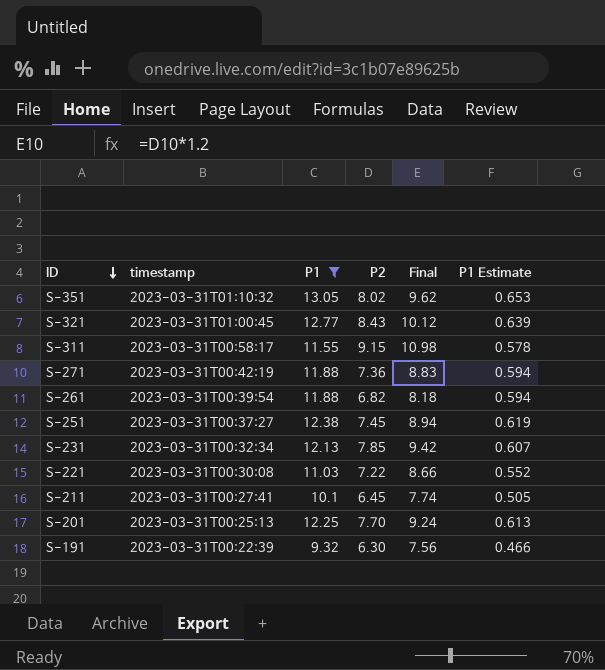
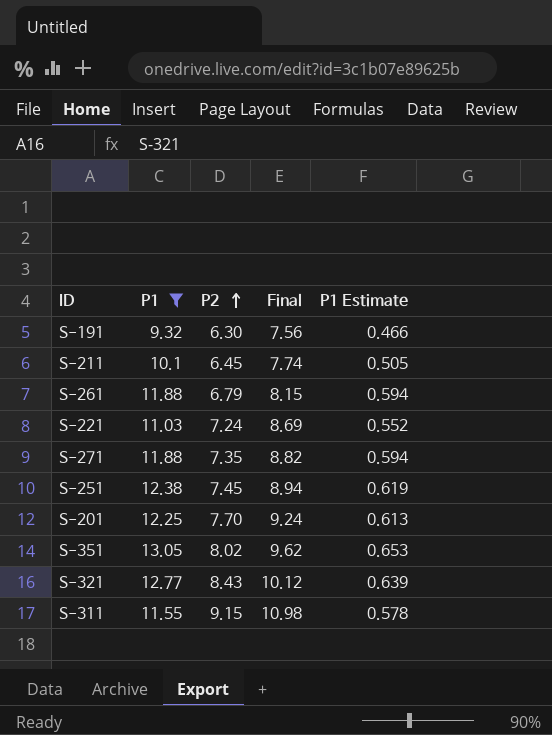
row order: ID descending -> P2 ascending
column timestamp | position: 2 -> none
row S-231: 2023-03-31T00:32:34 | 12.13 | 7.85 | 9.42 | 0.607 -> none
S-261 | P2: 6.82 -> 6.79
S-261 | Final: 8.18 -> 8.15
S-221 | P2: 7.22 -> 7.24
S-221 | Final: 8.66 -> 8.69
S-271 | P2: 7.36 -> 7.35
S-271 | Final: 8.83 -> 8.82

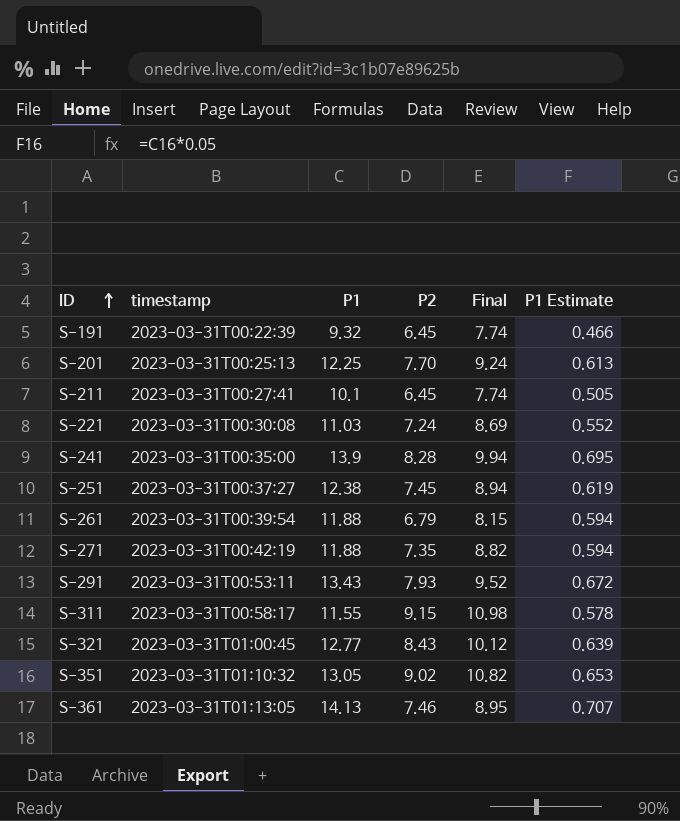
filter: P1 <= 13.05 -> none
row order: P2 ascending -> ID ascending
column timestamp | position: none -> 2
S-191 | P2: 6.30 -> 6.45
S-191 | Final: 7.56 -> 7.74
S-351 | P2: 8.02 -> 9.02
S-351 | Final: 9.62 -> 10.82

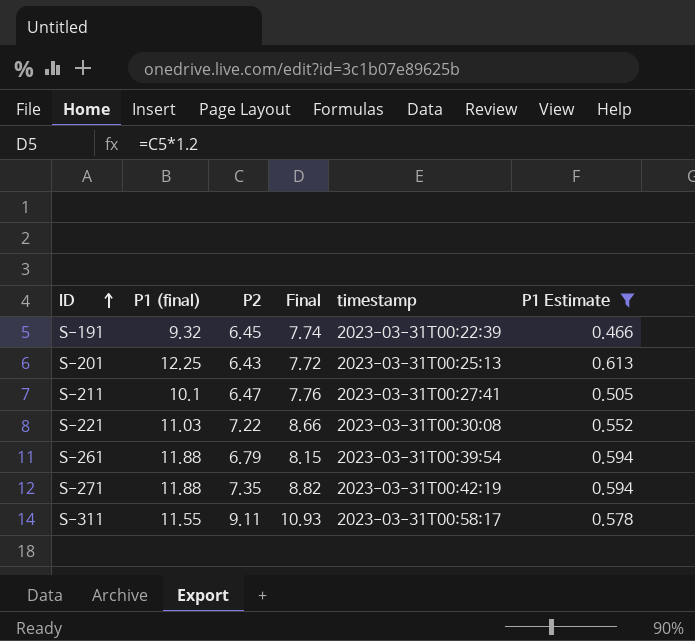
filter: none -> P1 Estimate <= 0.613
column name: P1 -> P1 (final)
column timestamp | position: 2 -> 5
S-201 | P2: 7.70 -> 6.43
S-201 | Final: 9.24 -> 7.72
S-211 | P2: 6.45 -> 6.47
S-211 | Final: 7.74 -> 7.76
S-221 | P2: 7.24 -> 7.22
S-221 | Final: 8.69 -> 8.66
S-311 | P2: 9.15 -> 9.11
S-311 | Final: 10.98 -> 10.93

